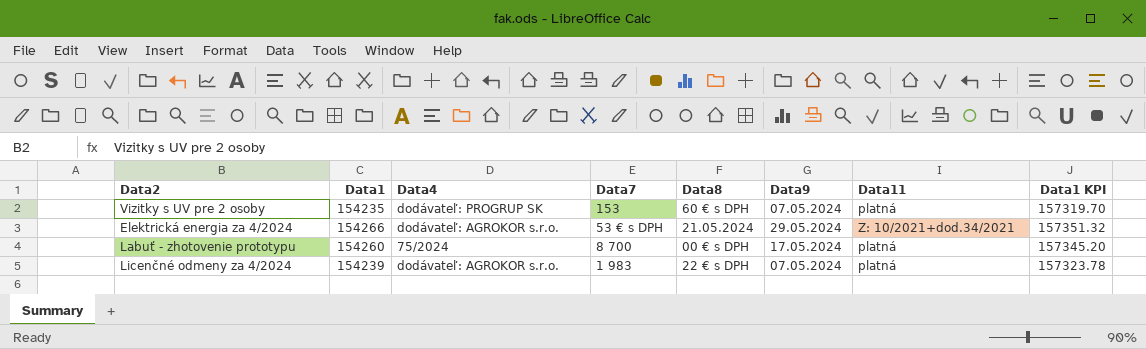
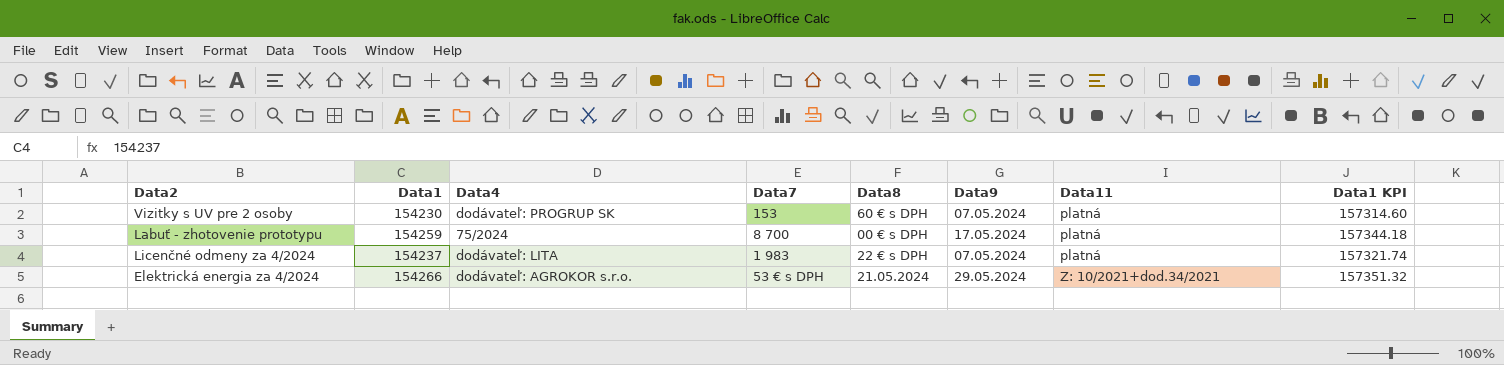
row order: Data7 descending -> Data11 ascending
Vizitky s UV pre 2 osoby | Data1: 154235 -> 154230
Vizitky s UV pre 2 osoby | Data1 KPI: 157319.70 -> 157314.60
Labuť - zhotovenie prototypu | Data1: 154260 -> 154259
Labuť - zhotovenie prototypu | Data1 KPI: 157345.20 -> 157344.18
Licenčné odmeny za 4/2024 | Data1: 154239 -> 154237
Licenčné odmeny za 4/2024 | Data4: dodávateľ: AGROKOR s.r.o. -> dodávateľ: LITA
Licenčné odmeny za 4/2024 | Data1 KPI: 157323.78 -> 157321.74

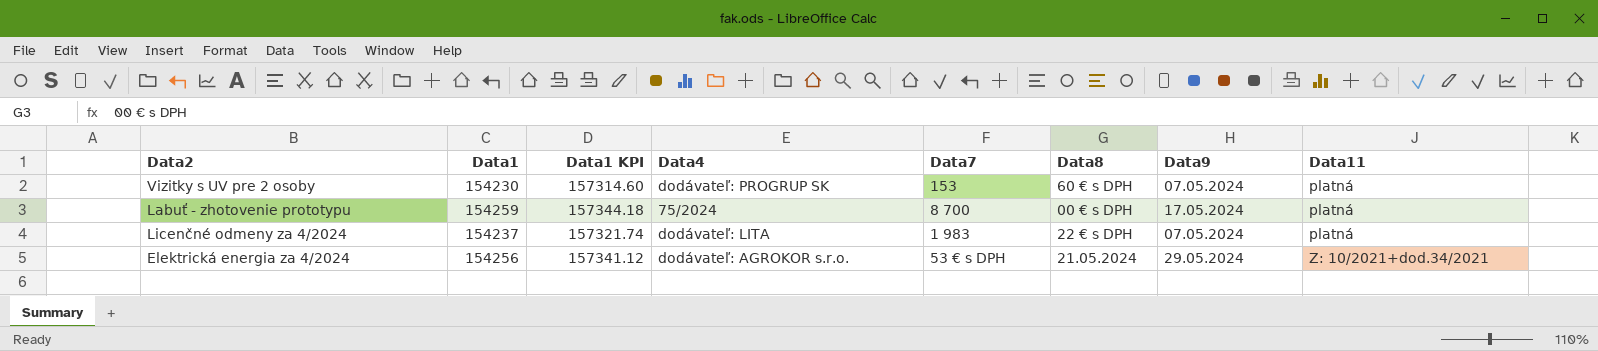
column Data1 KPI | position: 8 -> 3
Elektrická energia za 4/2024 | Data1: 154266 -> 154256
Elektrická energia za 4/2024 | Data1 KPI: 157351.32 -> 157341.12

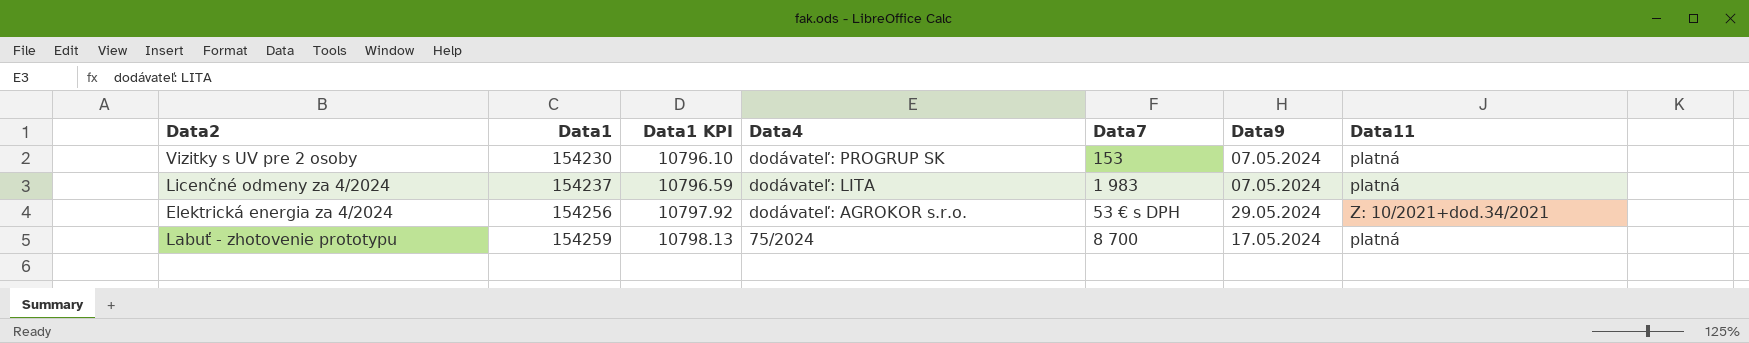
row order: Data11 ascending -> Data1 ascending
column Data8 | position: 6 -> none
column Data1 KPI | formula: [Data1] * 1.02 -> [Data1] * 0.07

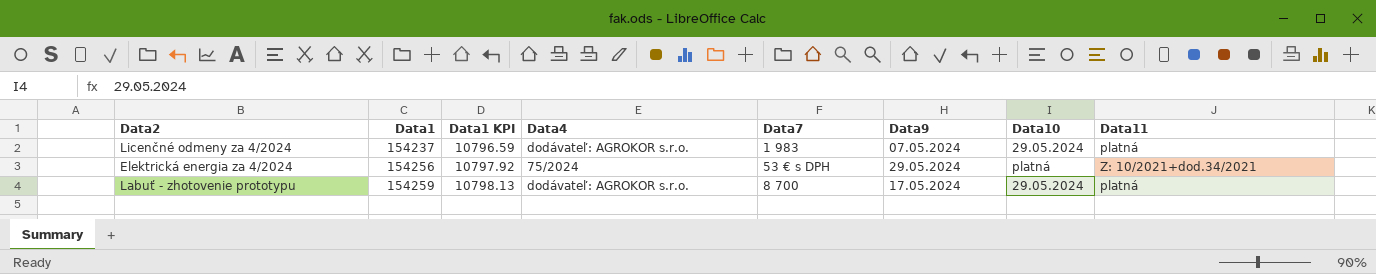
column Data10 | position: none -> 7
row Vizitky s UV pre 2 osoby: 154230 | 10796.10 | dodávateľ: PROGRUP SK | 153 | 07.05.2024 | platná -> none
Licenčné odmeny za 4/2024 | Data4: dodávateľ: LITA -> dodávateľ: AGROKOR s.r.o.
Elektrická energia za 4/2024 | Data4: dodávateľ: AGROKOR s.r.o. -> 75/2024
Labuť - zhotovenie prototypu | Data4: 75/2024 -> dodávateľ: AGROKOR s.r.o.

